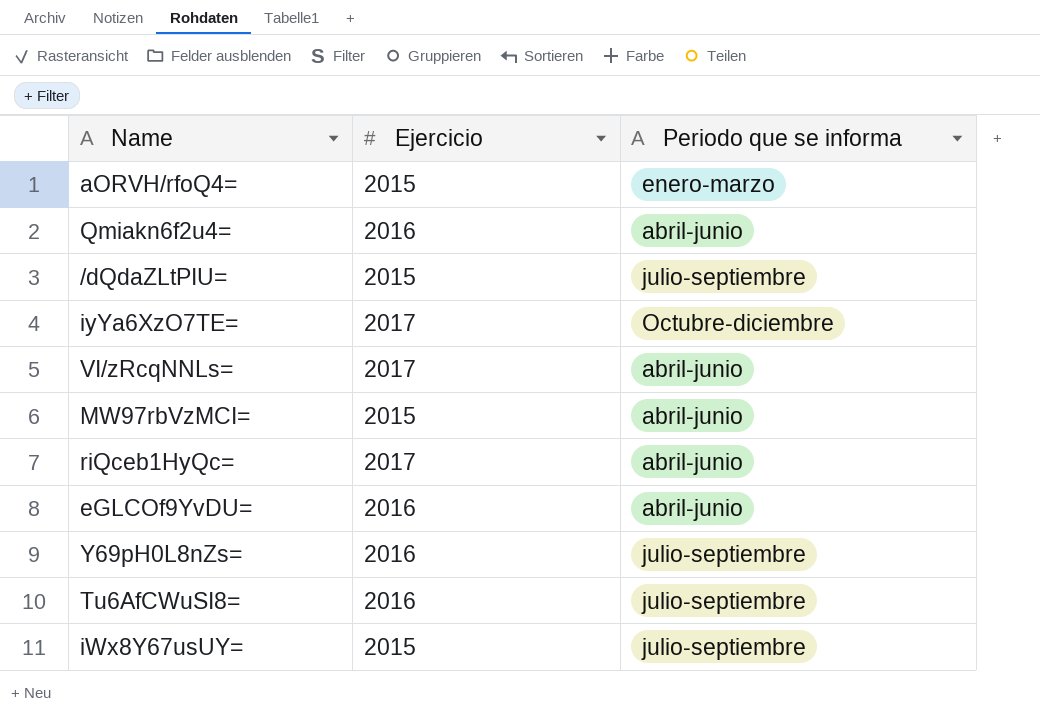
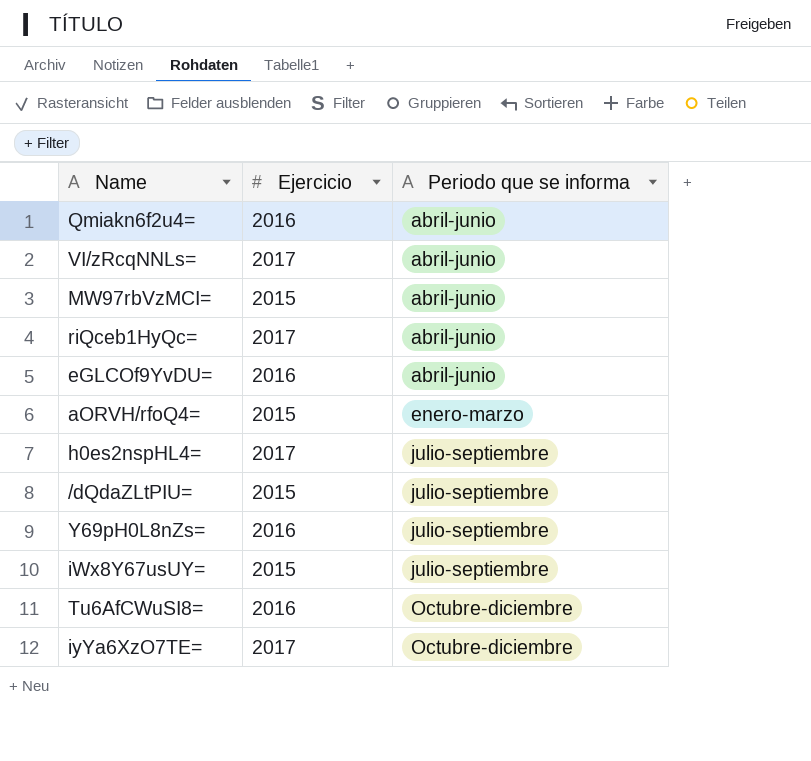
row order: none -> Periodo que se informa ascending
row h0es2nspHL4=: none -> 2017 | julio-septiembre
Tu6AfCWuSI8= | Periodo que se informa: julio-septiembre -> Octubre-diciembre

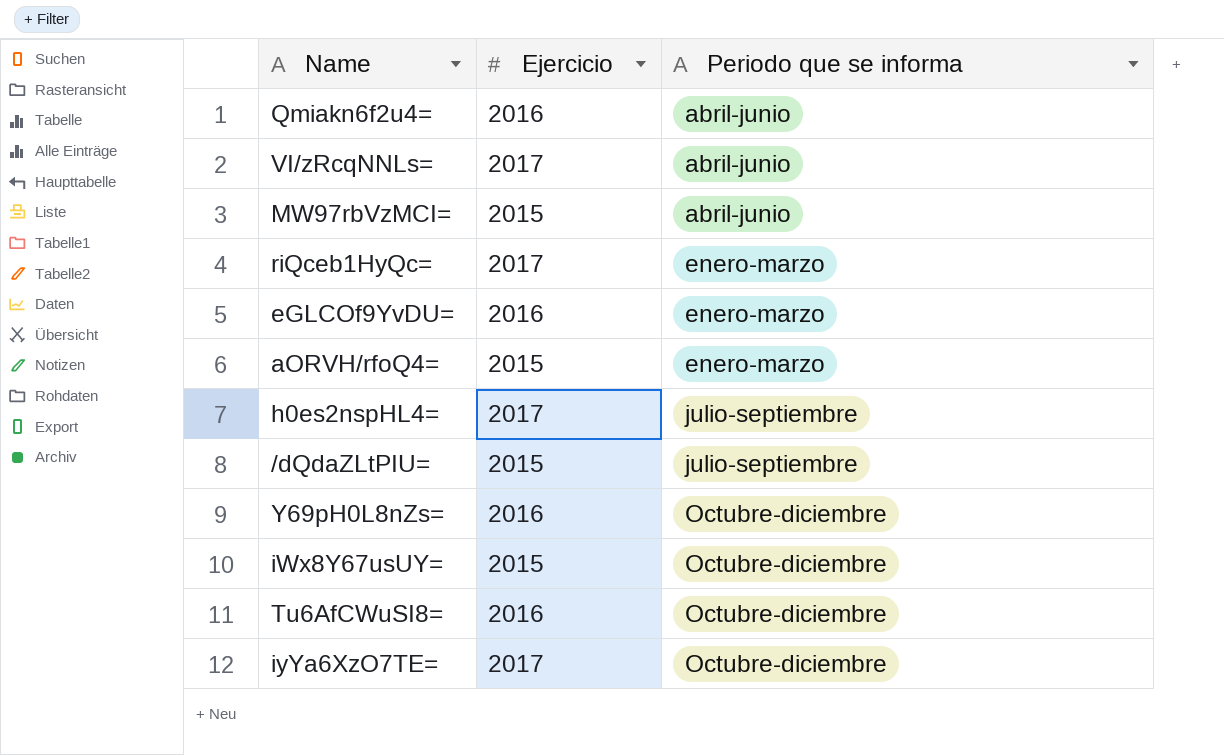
riQceb1HyQc= | Periodo que se informa: abril-junio -> enero-marzo
eGLCOf9YvDU= | Periodo que se informa: abril-junio -> enero-marzo
Y69pH0L8nZs= | Periodo que se informa: julio-septiembre -> Octubre-diciembre
iWx8Y67usUY= | Periodo que se informa: julio-septiembre -> Octubre-diciembre

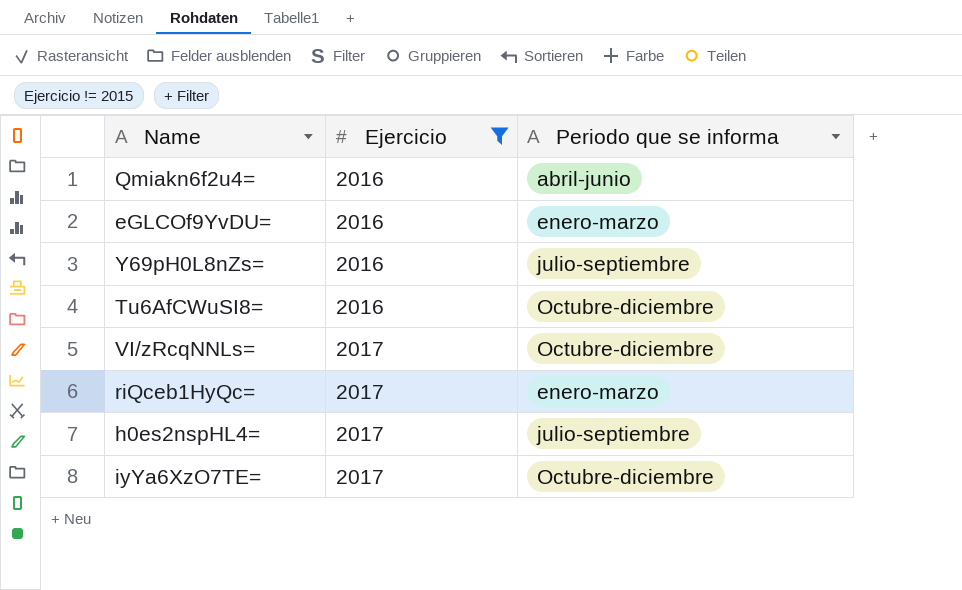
filter: none -> Ejercicio != 2015
row order: Periodo que se informa ascending -> Ejercicio ascending
Y69pH0L8nZs= | Periodo que se informa: Octubre-diciembre -> julio-septiembre
VI/zRcqNNLs= | Periodo que se informa: abril-junio -> Octubre-diciembre

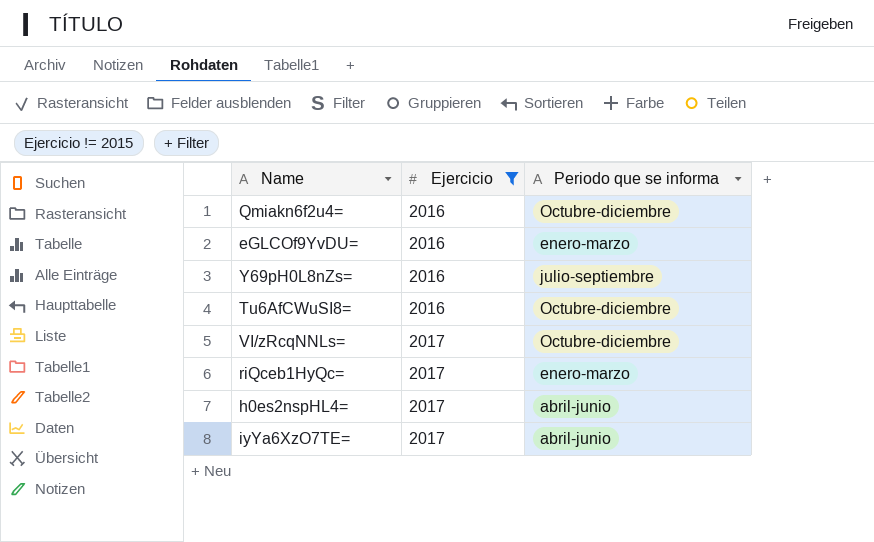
Qmiakn6f2u4= | Periodo que se informa: abril-junio -> Octubre-diciembre
h0es2nspHL4= | Periodo que se informa: julio-septiembre -> abril-junio
iyYa6XzO7TE= | Periodo que se informa: Octubre-diciembre -> abril-junio

